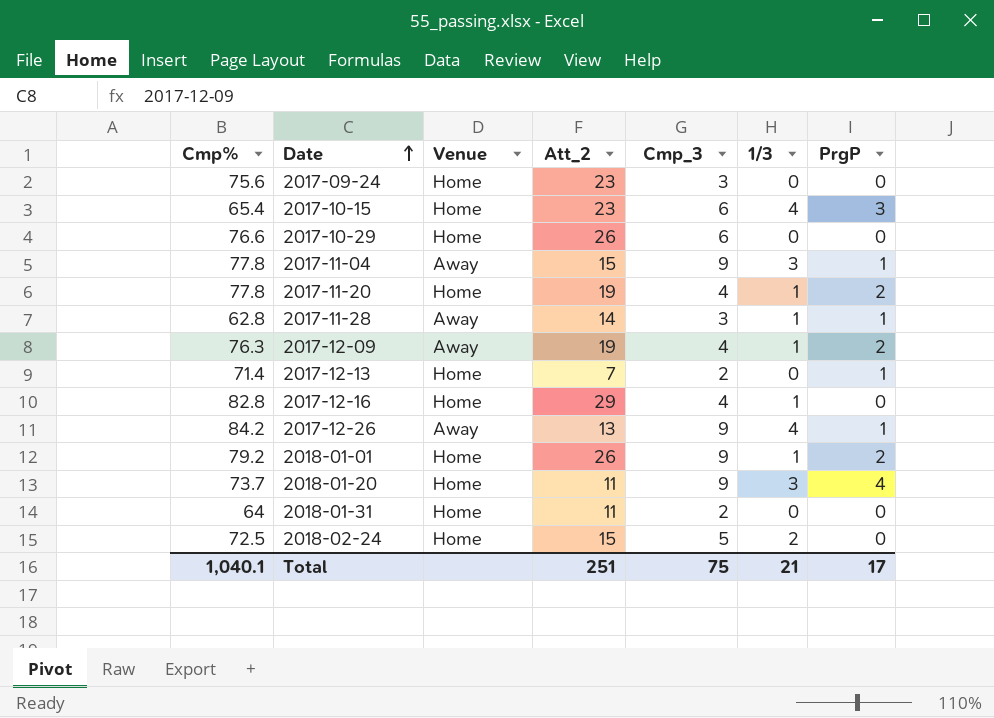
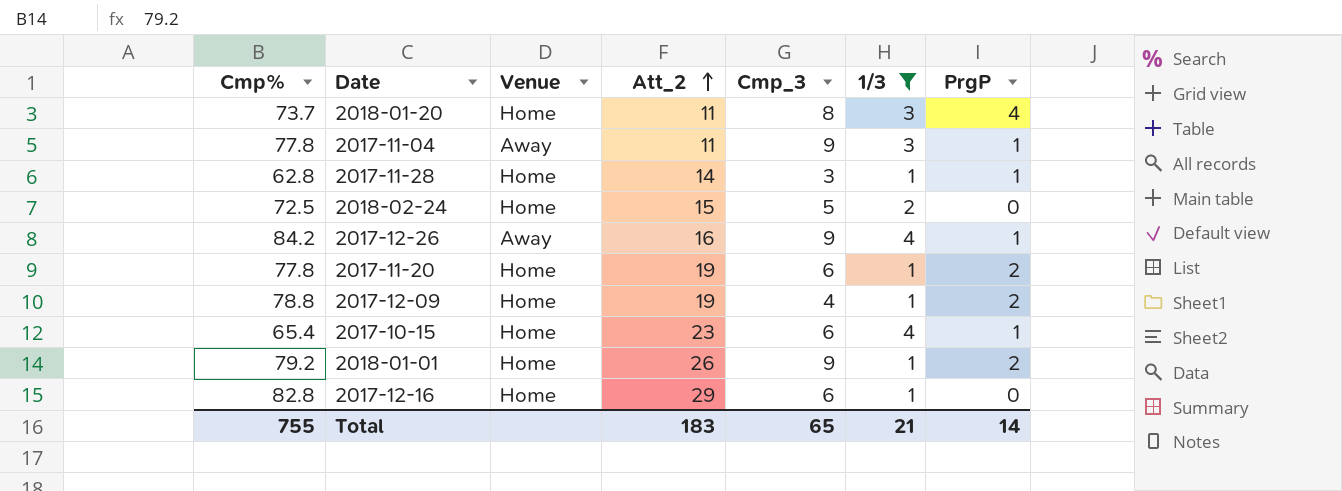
filter: none -> 1/3 != 0
row order: Date ascending -> Att_2 ascending
2018-01-20 | Cmp_3: 9 -> 8
2017-11-04 | Att_2: 15 -> 11
2017-11-28 | Venue: Away -> Home
2017-12-26 | Att_2: 13 -> 16
2017-11-20 | Cmp_3: 4 -> 6
2017-12-09 | Cmp%: 76.3 -> 78.8
2017-12-09 | Venue: Away -> Home
2017-10-15 | PrgP: 3 -> 1
2017-12-16 | Cmp_3: 4 -> 6
Total | Cmp%: 1,040.1 -> 755
Total | Att_2: 251 -> 183
Total | Cmp_3: 75 -> 65
Total | PrgP: 17 -> 14

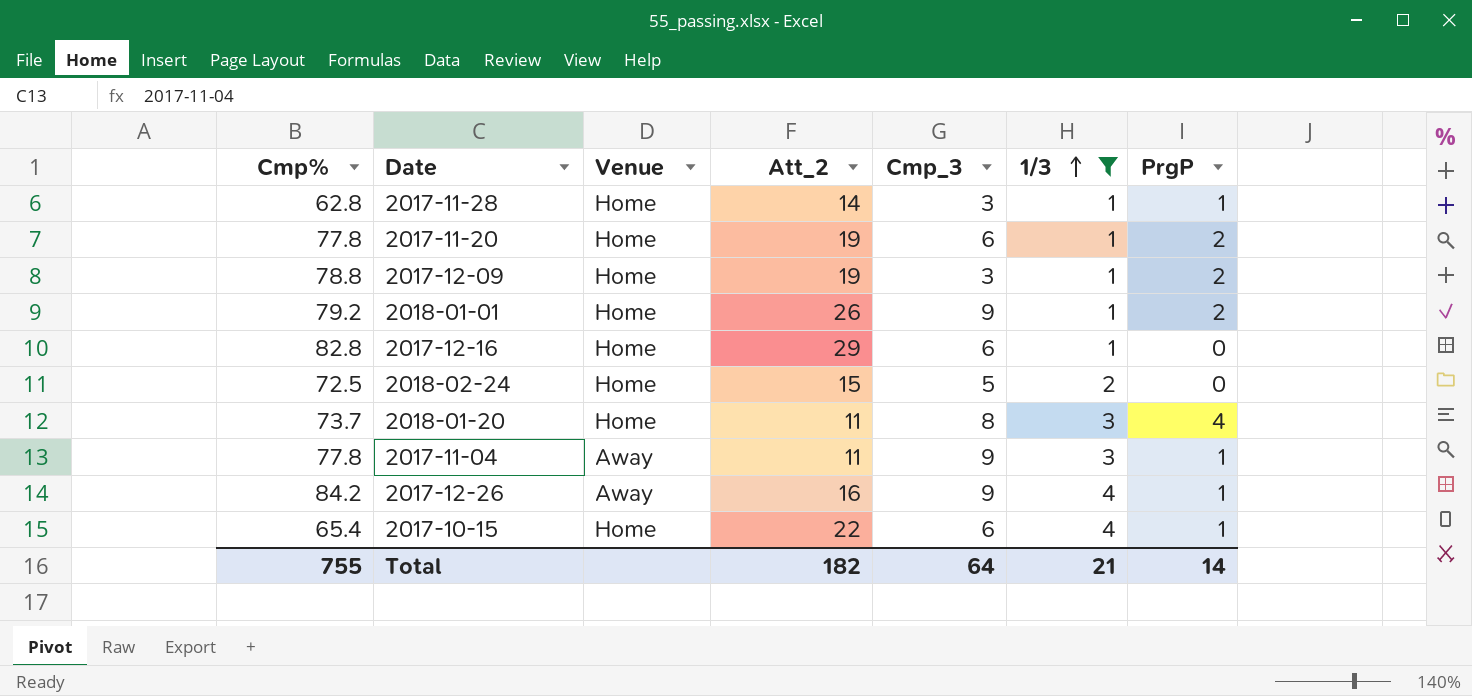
row order: Att_2 ascending -> 1/3 ascending
2017-12-09 | Cmp_3: 4 -> 3
2017-10-15 | Att_2: 23 -> 22
Total | Att_2: 183 -> 182
Total | Cmp_3: 65 -> 64

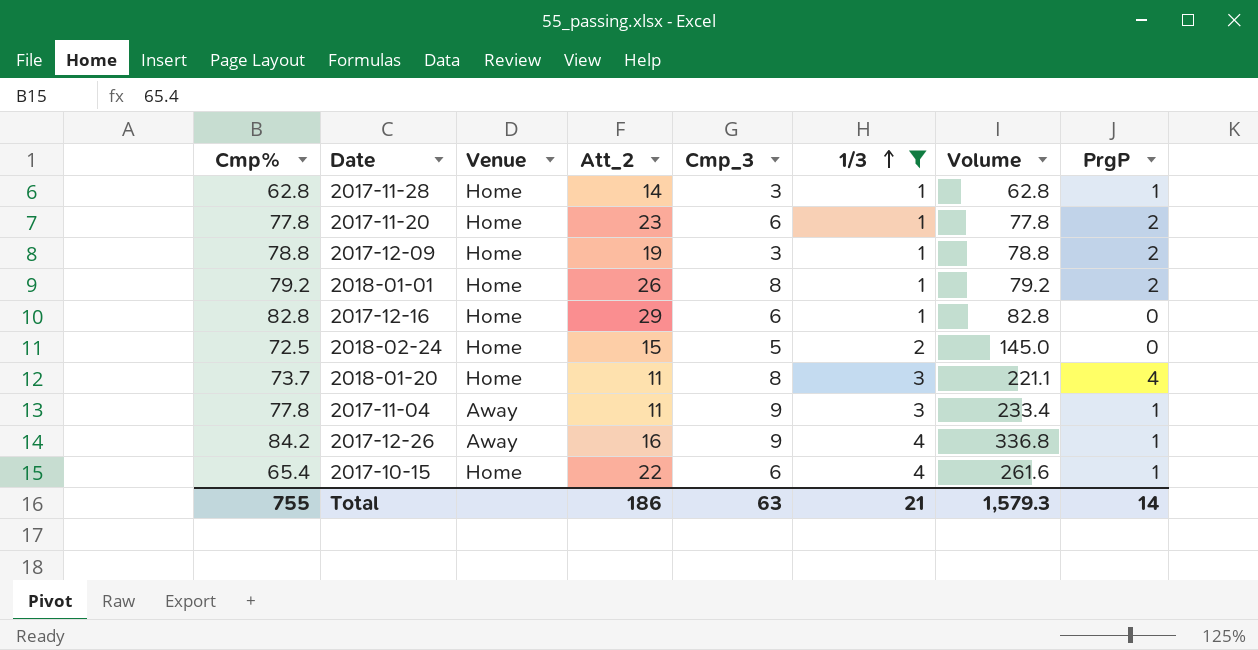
column Volume | formula: none -> [Cmp%] * [1/3]
2017-11-20 | Att_2: 19 -> 23
2018-01-01 | Cmp_3: 9 -> 8
Total | Att_2: 182 -> 186
Total | Cmp_3: 64 -> 63

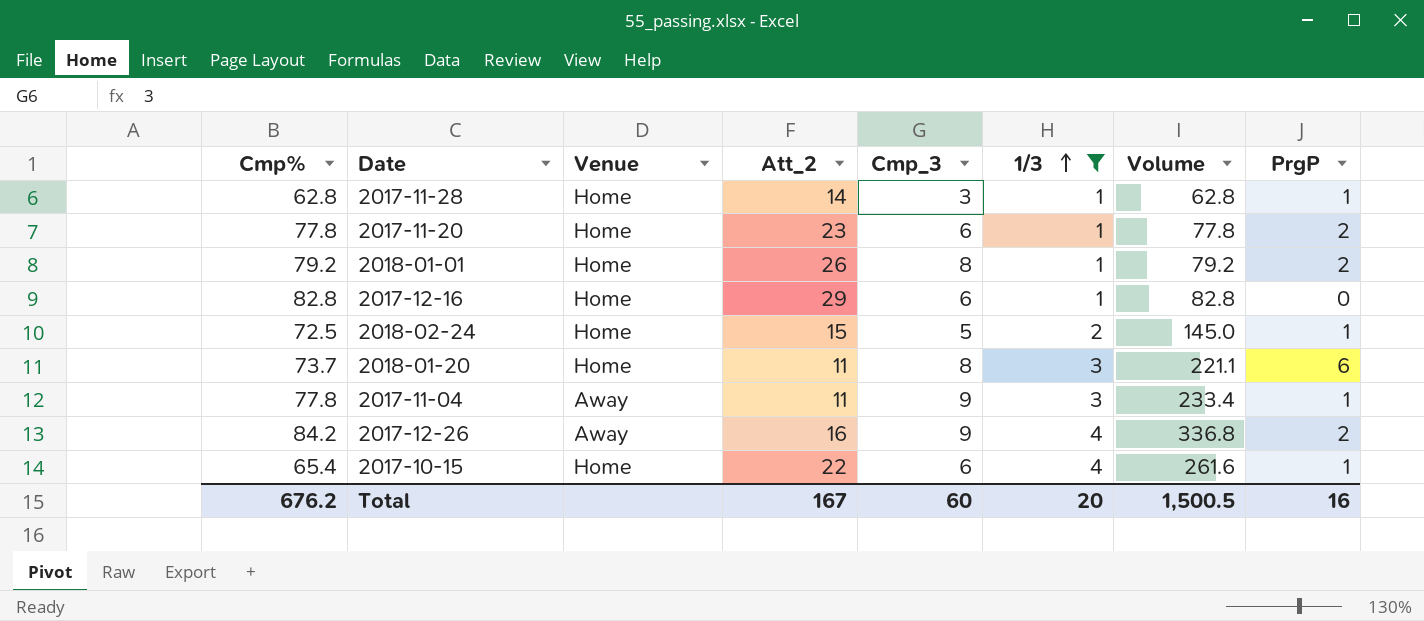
row 2017-12-09: 78.8 | Home | 19 | 3 | 1 | 78.8 | 2 -> none
2018-02-24 | PrgP: 0 -> 1
2018-01-20 | PrgP: 4 -> 6
2017-12-26 | PrgP: 1 -> 2
Total | Cmp%: 755 -> 676.2
Total | Att_2: 186 -> 167
Total | Cmp_3: 63 -> 60
Total | 1/3: 21 -> 20
Total | Volume: 1,579.3 -> 1,500.5
Total | PrgP: 14 -> 16

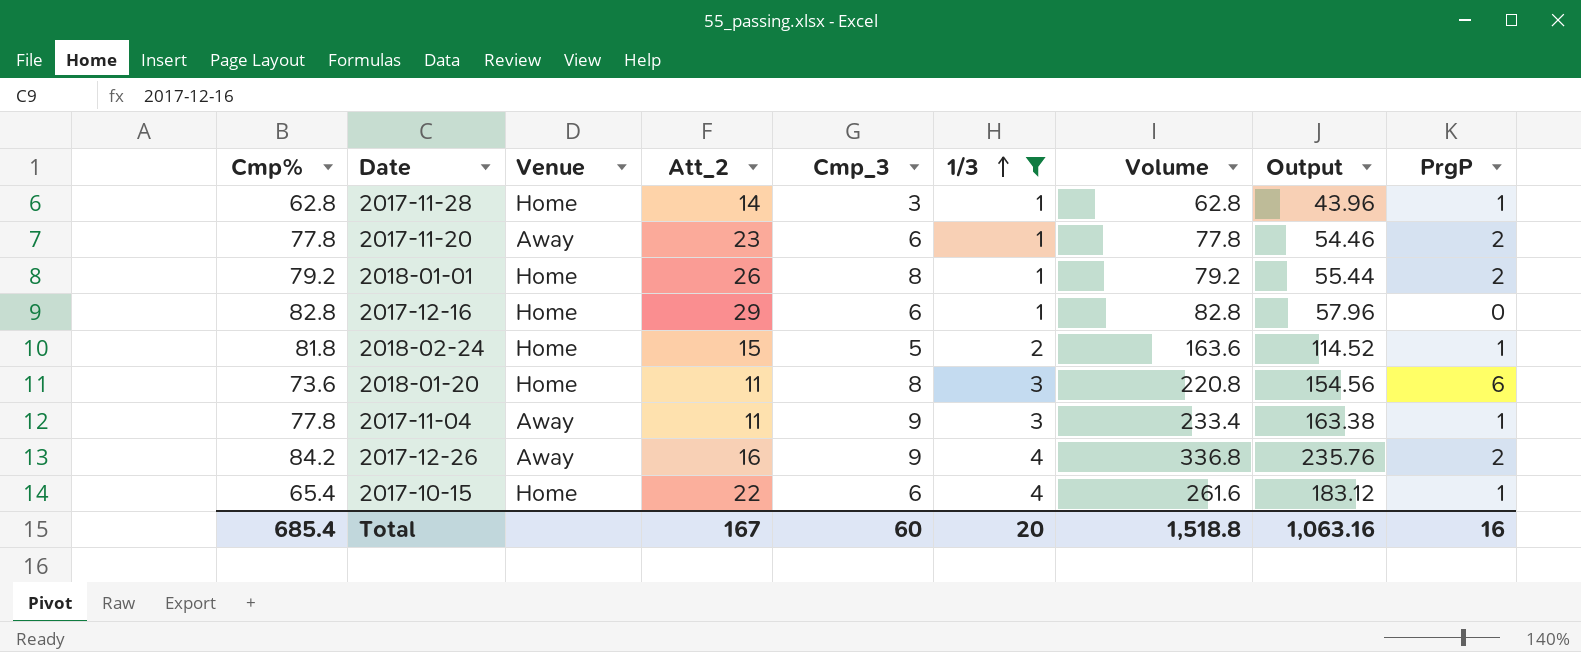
column Output | formula: none -> [Volume] * 0.7
2017-11-20 | Venue: Home -> Away
2018-02-24 | Cmp%: 72.5 -> 81.8
2018-02-24 | Volume: 145.0 -> 163.6
2018-01-20 | Cmp%: 73.7 -> 73.6
2018-01-20 | Volume: 221.1 -> 220.8
Total | Cmp%: 676.2 -> 685.4
Total | Volume: 1,500.5 -> 1,518.8

